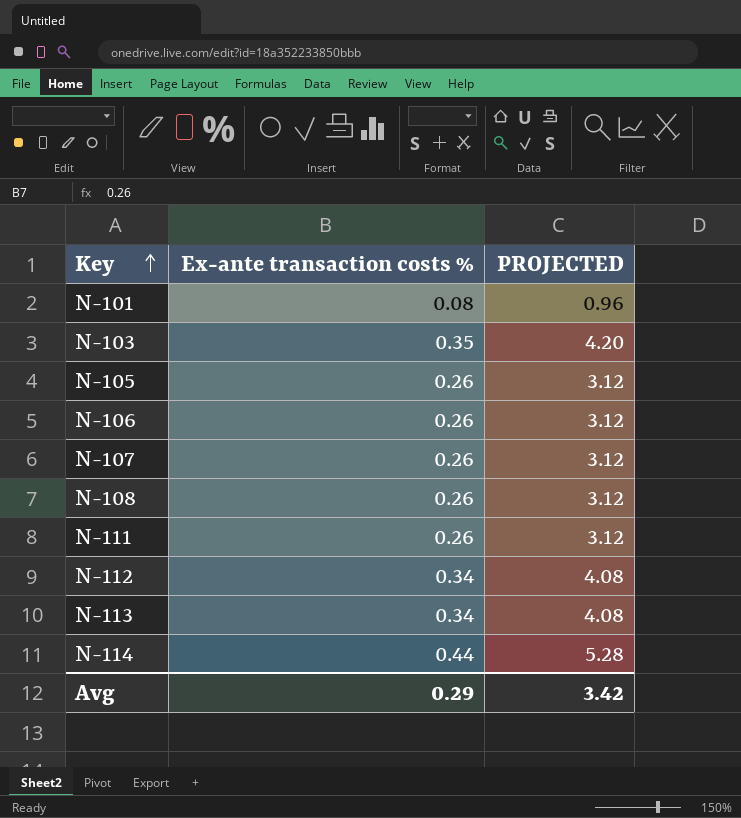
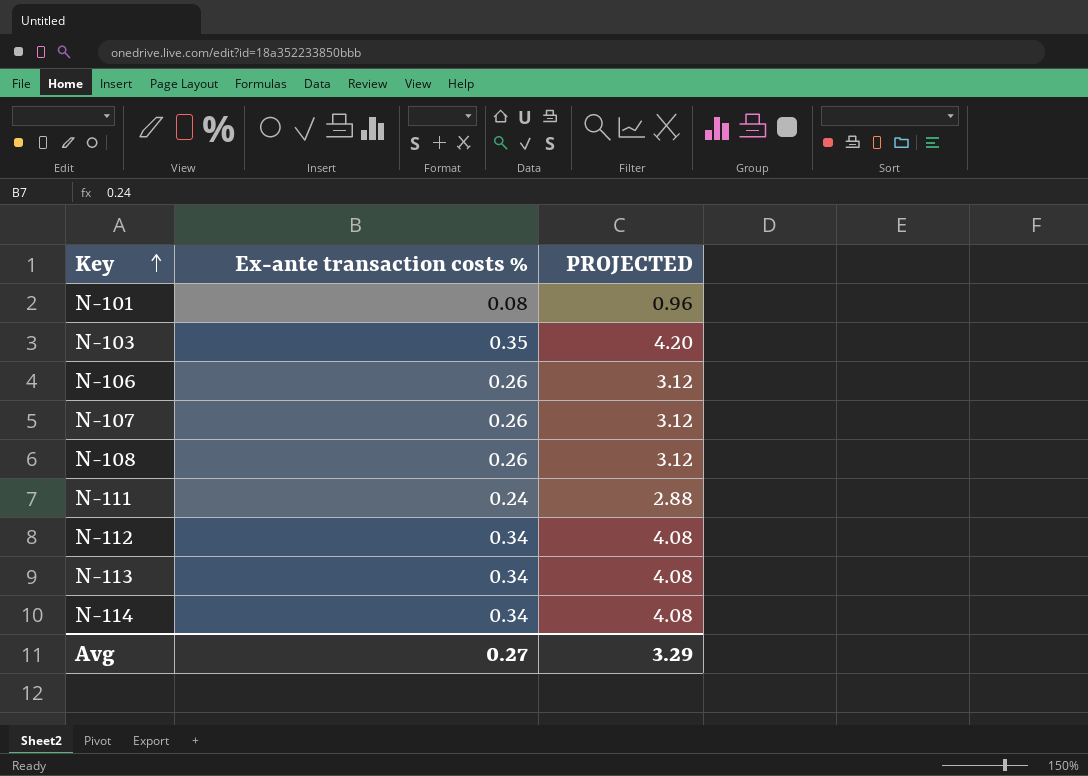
row N-105: 0.26 | 3.12 -> none
N-111 | Ex-ante transaction costs %: 0.26 -> 0.24
N-111 | PROJECTED: 3.12 -> 2.88
N-114 | Ex-ante transaction costs %: 0.44 -> 0.34
N-114 | PROJECTED: 5.28 -> 4.08
Avg | Ex-ante transaction costs %: 0.29 -> 0.27
Avg | PROJECTED: 3.42 -> 3.29

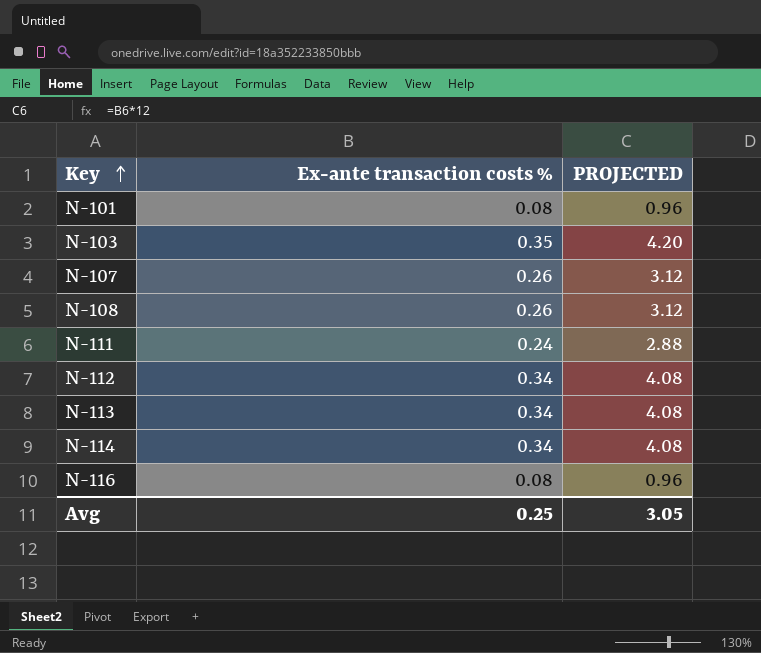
row N-106: 0.26 | 3.12 -> none
row N-116: none -> 0.08 | 0.96
Avg | Ex-ante transaction costs %: 0.27 -> 0.25
Avg | PROJECTED: 3.29 -> 3.05

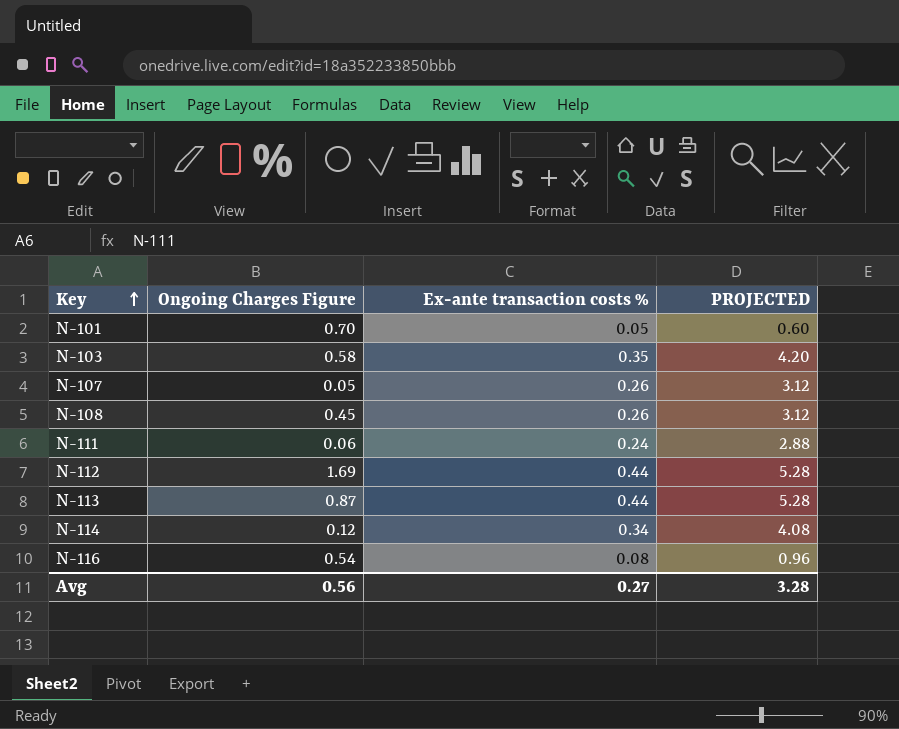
column Ongoing Charges Figure | position: none -> 2
N-101 | Ex-ante transaction costs %: 0.08 -> 0.05
N-101 | PROJECTED: 0.96 -> 0.60
N-112 | Ex-ante transaction costs %: 0.34 -> 0.44
N-112 | PROJECTED: 4.08 -> 5.28
N-113 | Ex-ante transaction costs %: 0.34 -> 0.44
N-113 | PROJECTED: 4.08 -> 5.28
Avg | Ex-ante transaction costs %: 0.25 -> 0.27
Avg | PROJECTED: 3.05 -> 3.28

